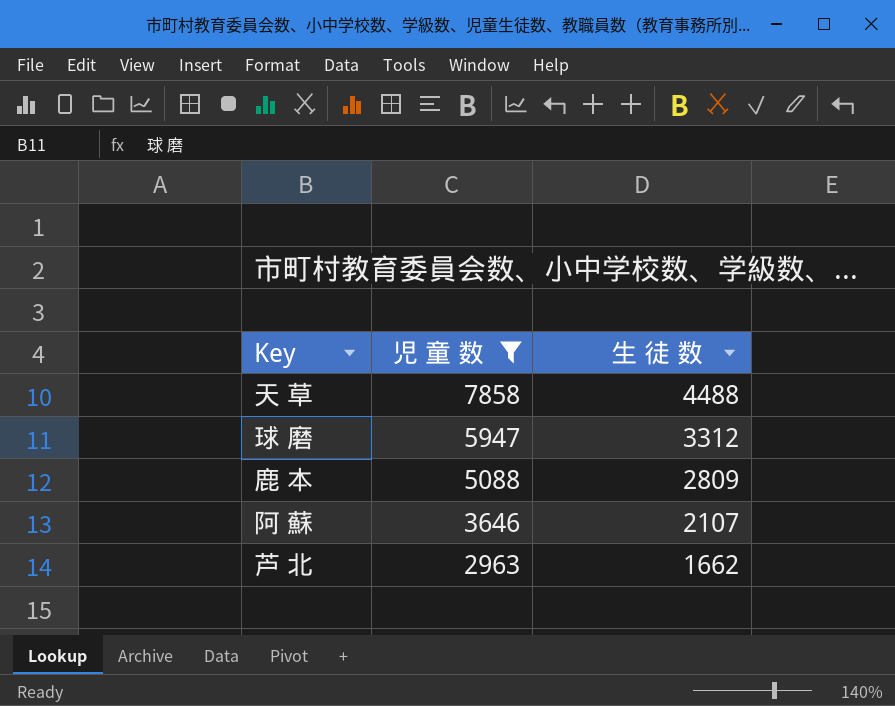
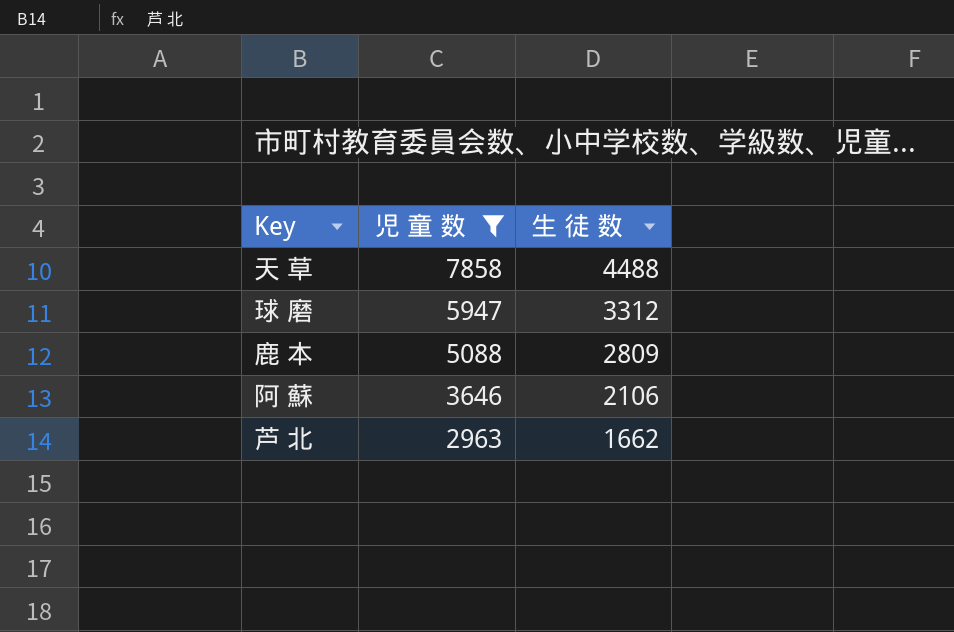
阿 蘇 | 生 徒 数: 2107 -> 2106

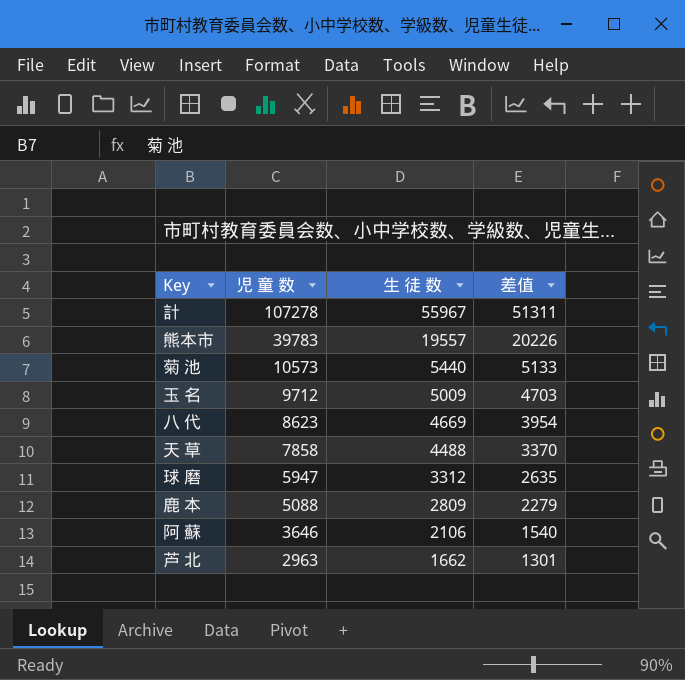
filter: 児 童 数 <= 7858 -> none
column 差值 | formula: none -> [児 童 数] - [生 徒 数]

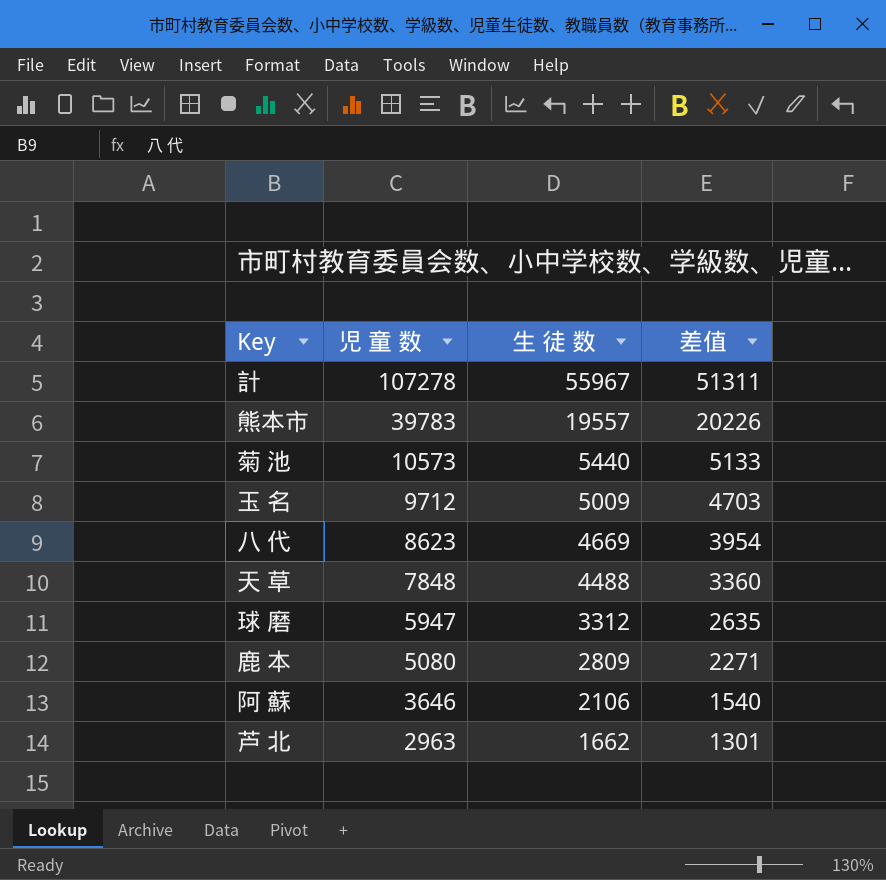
天 草 | 児 童 数: 7858 -> 7848
天 草 | 差值: 3370 -> 3360
鹿 本 | 児 童 数: 5088 -> 5080
鹿 本 | 差值: 2279 -> 2271

